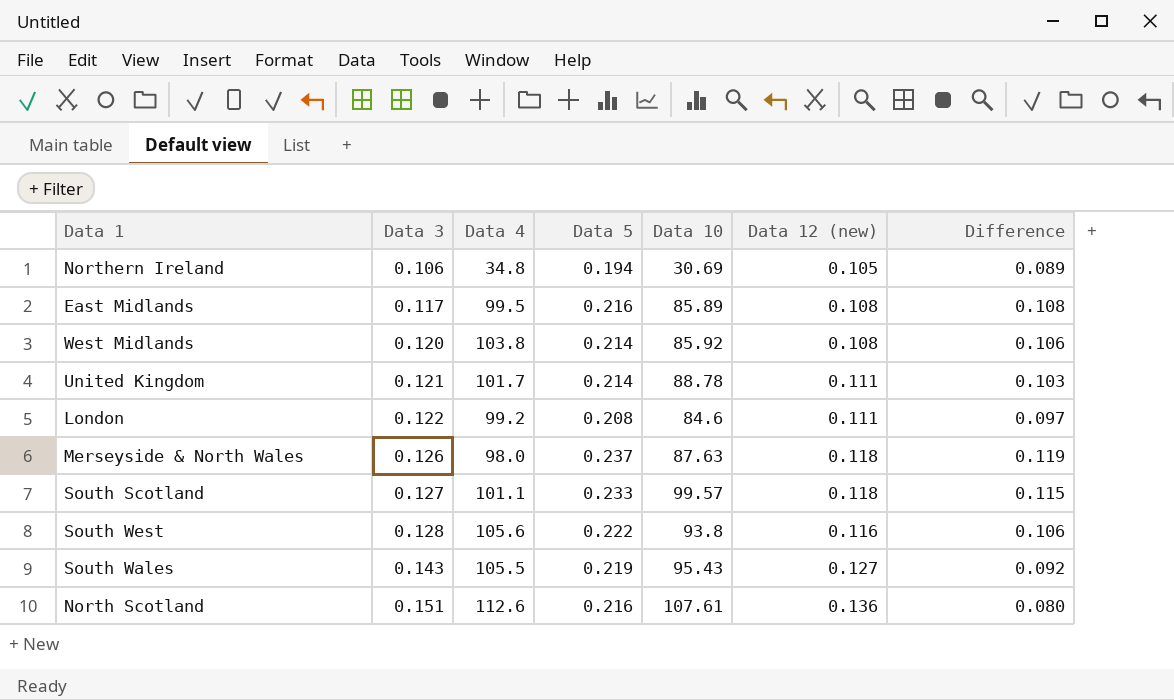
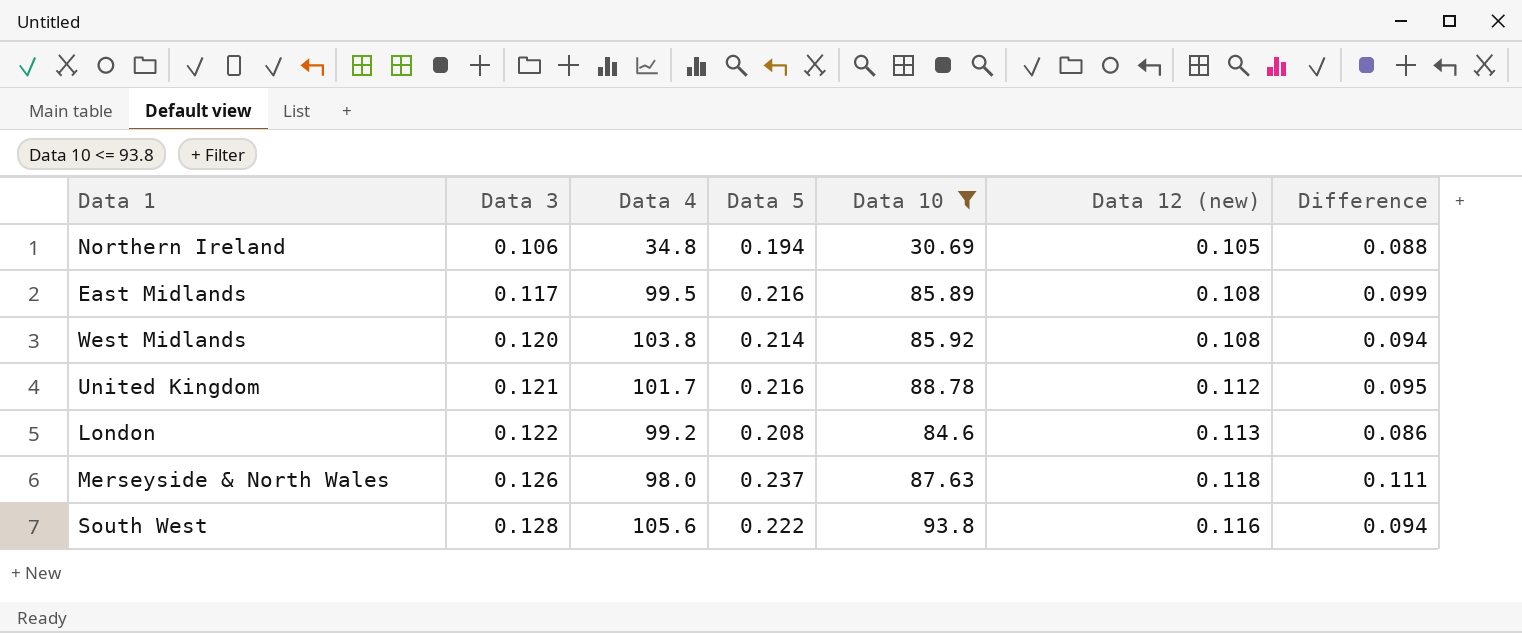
filter: none -> Data 10 <= 93.8
column Difference | formula: [Data 5] - [Data 12 (new)] -> [Data 5] - [Data 3]
United Kingdom | Data 5: 0.214 -> 0.216
United Kingdom | Data 12 (new): 0.111 -> 0.112
London | Data 12 (new): 0.111 -> 0.113

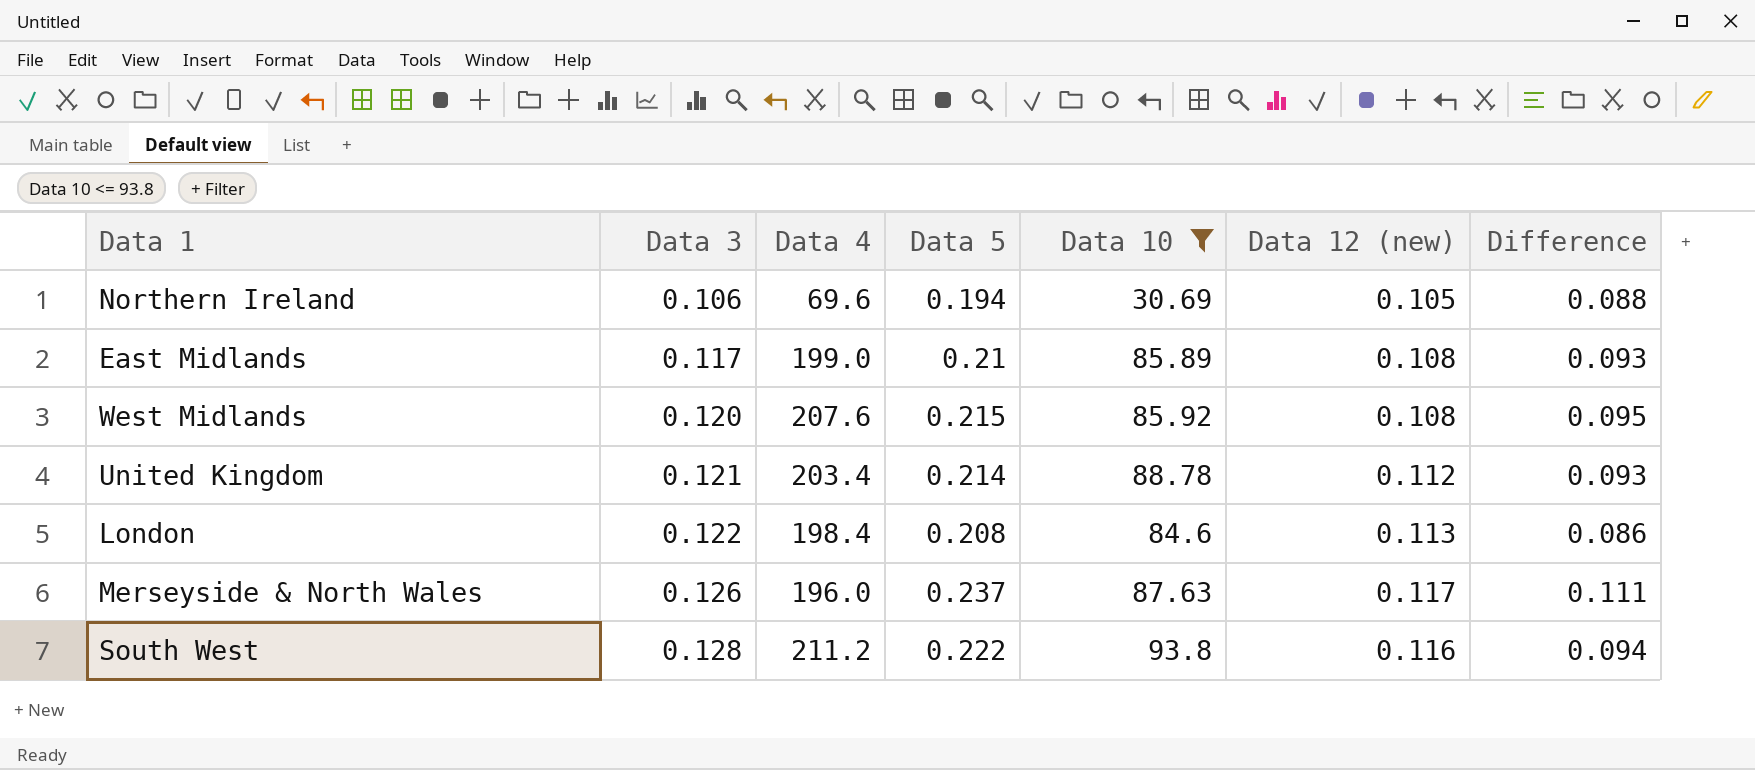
Northern Ireland | Data 4: 34.8 -> 69.6
East Midlands | Data 4: 99.5 -> 199.0
East Midlands | Data 5: 0.216 -> 0.21
East Midlands | Difference: 0.099 -> 0.093
West Midlands | Data 4: 103.8 -> 207.6
West Midlands | Data 5: 0.214 -> 0.215
West Midlands | Difference: 0.094 -> 0.095
United Kingdom | Data 4: 101.7 -> 203.4
United Kingdom | Data 5: 0.216 -> 0.214
United Kingdom | Difference: 0.095 -> 0.093
London | Data 4: 99.2 -> 198.4
Merseyside & North Wales | Data 4: 98.0 -> 196.0
Merseyside & North Wales | Data 12 (new): 0.118 -> 0.117
South West | Data 4: 105.6 -> 211.2

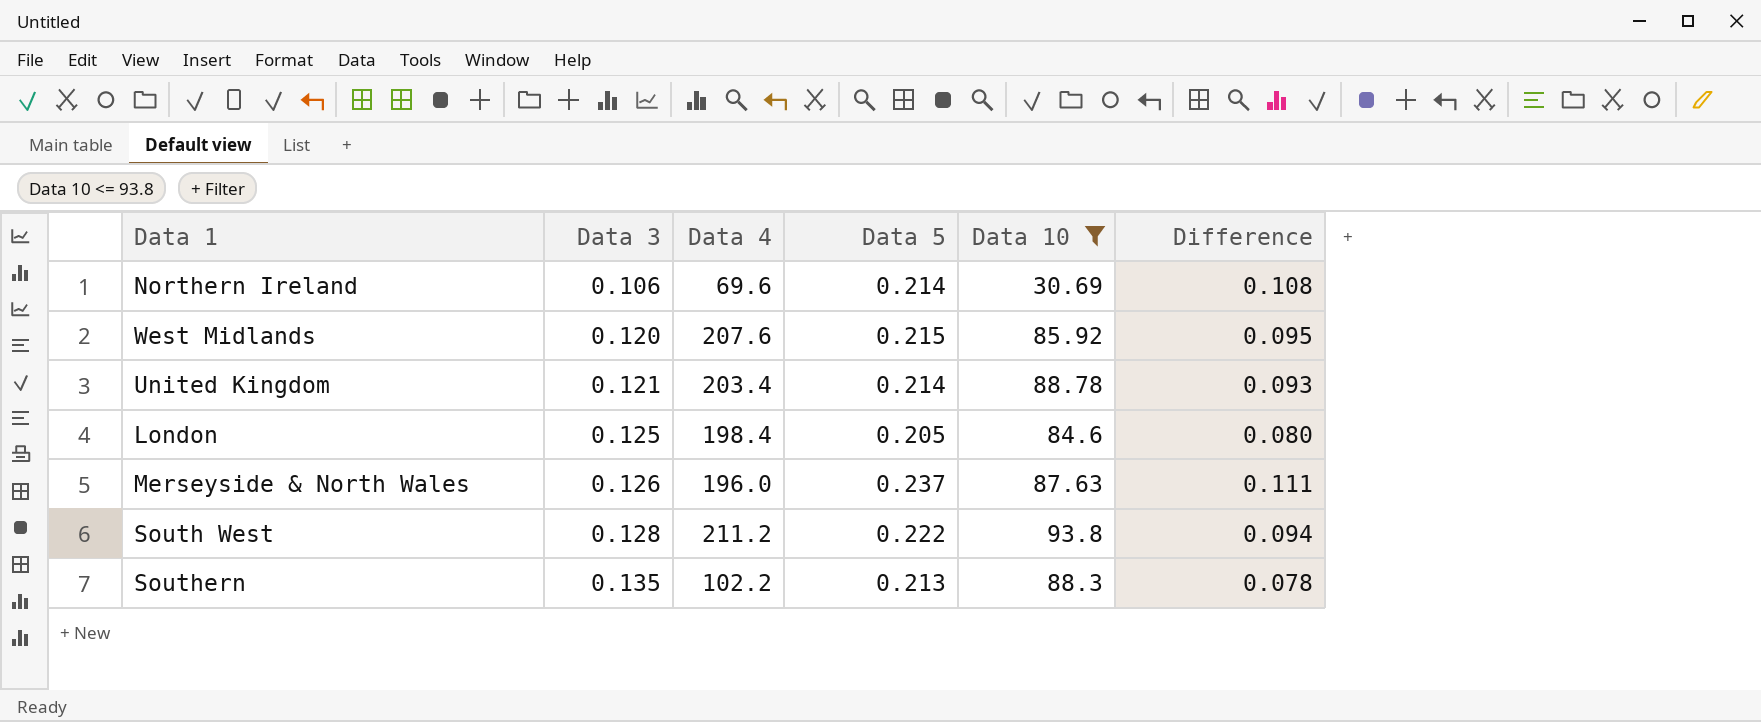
column Data 12 (new) | position: 6 -> none
row East Midlands: 0.117 | 199.0 | 0.21 | 85.89 | 0.108 | 0.093 -> none
Northern Ireland | Data 5: 0.194 -> 0.214
Northern Ireland | Difference: 0.088 -> 0.108
London | Data 3: 0.122 -> 0.125
London | Data 5: 0.208 -> 0.205
London | Difference: 0.086 -> 0.080
row Southern: none -> 0.135 | 102.2 | 0.213 | 88.3 | 0.078

